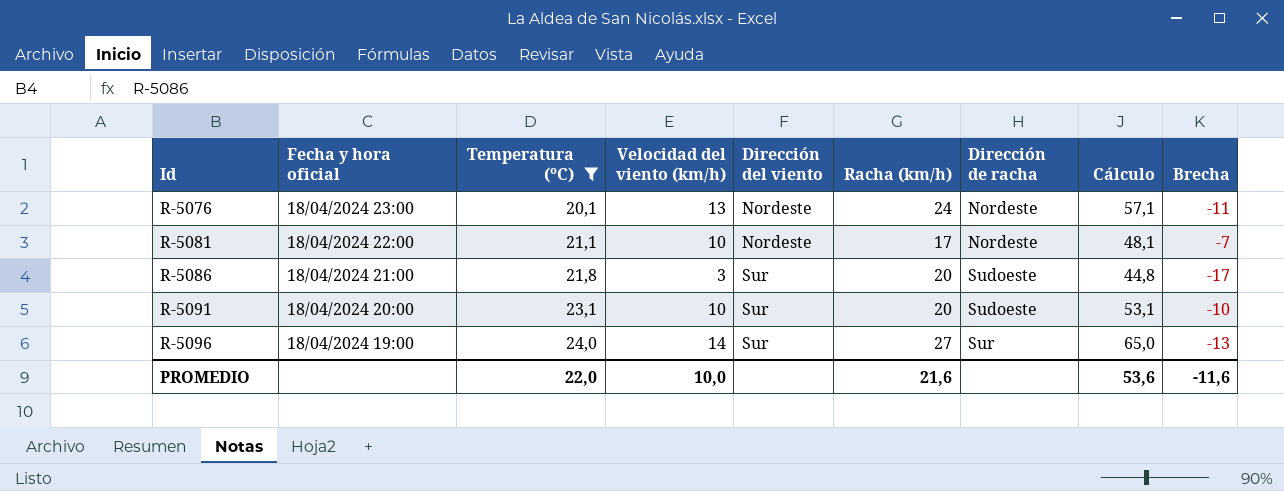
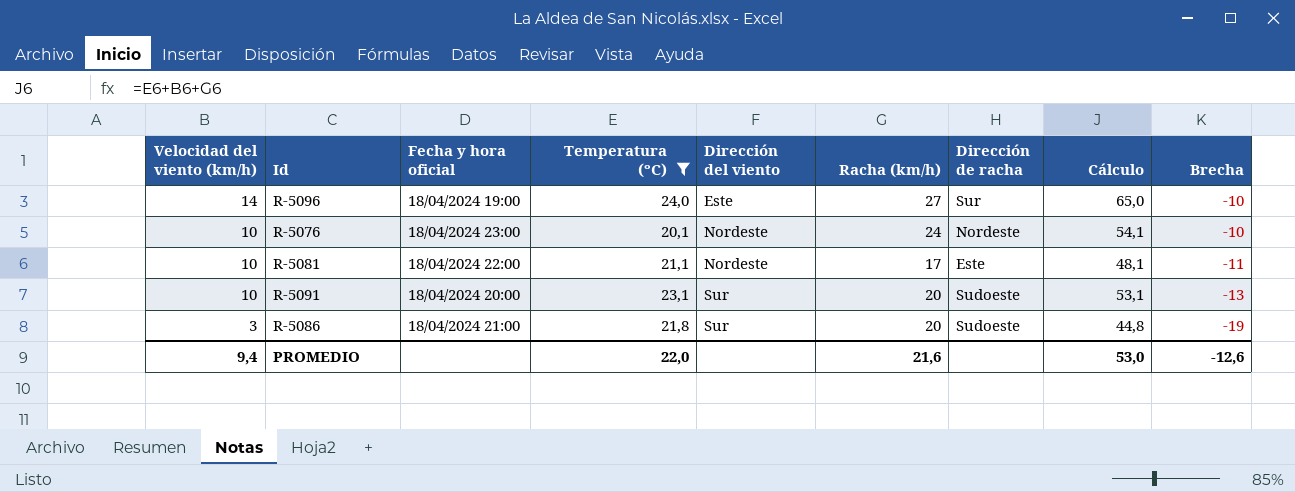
row order: Id ascending -> Velocidad del viento (km/h) descending
column Velocidad del viento (km/h) | position: 4 -> 1
column Brecha | formula: [Velocidad del viento (km/h)] - [Racha (km/h)] -> [Velocidad del viento (km/h)] - [Temperatura (ºC)]
R-5096 | Dirección del viento: Sur -> Este
R-5076 | Velocidad del viento (km/h): 13 -> 10
R-5076 | Cálculo: 57,1 -> 54,1
R-5081 | Dirección de racha: Nordeste -> Este
PROMEDIO | Velocidad del viento (km/h): 10,0 -> 9,4
PROMEDIO | Cálculo: 53,6 -> 53,0
PROMEDIO | Brecha: -11,6 -> -12,6

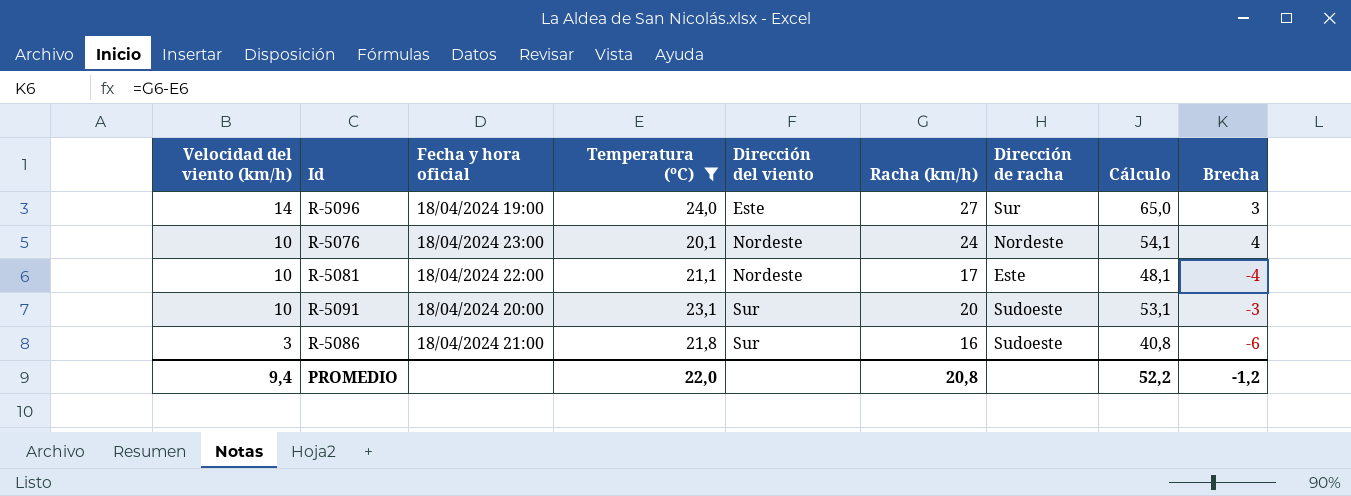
column Brecha | formula: [Velocidad del viento (km/h)] - [Temperatura (ºC)] -> [Racha (km/h)] - [Temperatura (ºC)]
R-5086 | Racha (km/h): 20 -> 16
R-5086 | Cálculo: 44,8 -> 40,8
PROMEDIO | Racha (km/h): 21,6 -> 20,8
PROMEDIO | Cálculo: 53,0 -> 52,2
PROMEDIO | Brecha: -12,6 -> -1,2

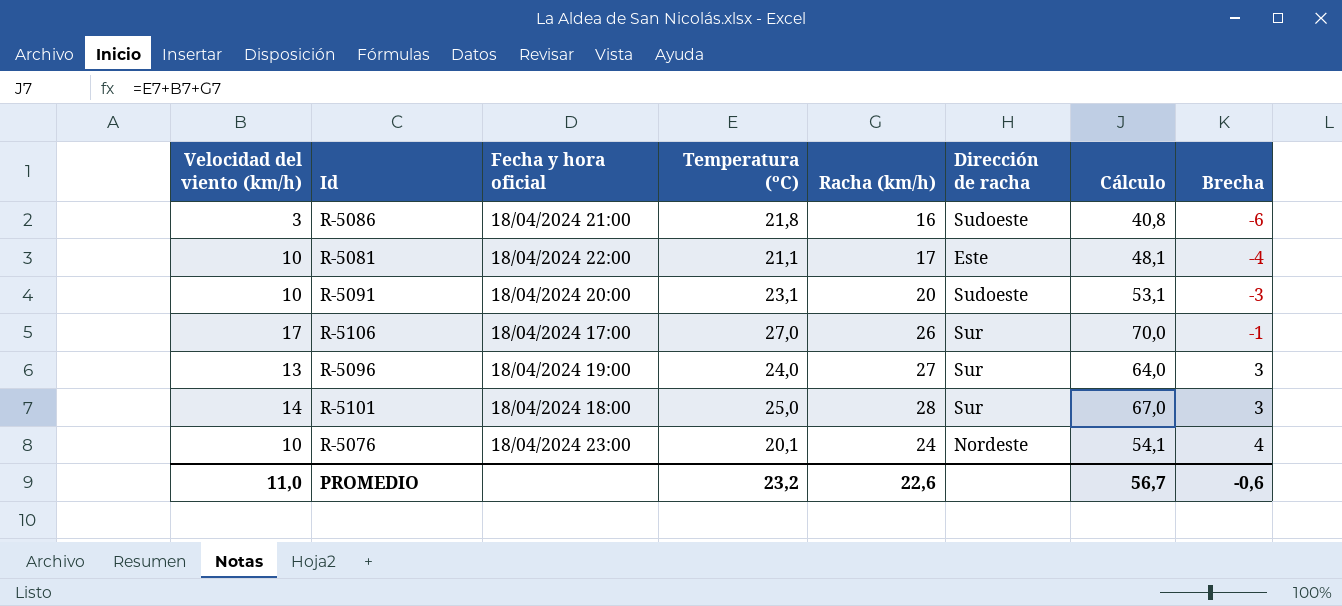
filter: Temperatura (ºC) <= 24,0 -> none
row order: Velocidad del viento (km/h) descending -> Brecha ascending
column Dirección del viento | position: 5 -> none
R-5096 | Velocidad del viento (km/h): 14 -> 13
R-5096 | Cálculo: 65,0 -> 64,0
PROMEDIO | Velocidad del viento (km/h): 9,4 -> 11,0
PROMEDIO | Temperatura (ºC): 22,0 -> 23,2
PROMEDIO | Racha (km/h): 20,8 -> 22,6
PROMEDIO | Cálculo: 52,2 -> 56,7
PROMEDIO | Brecha: -1,2 -> -0,6

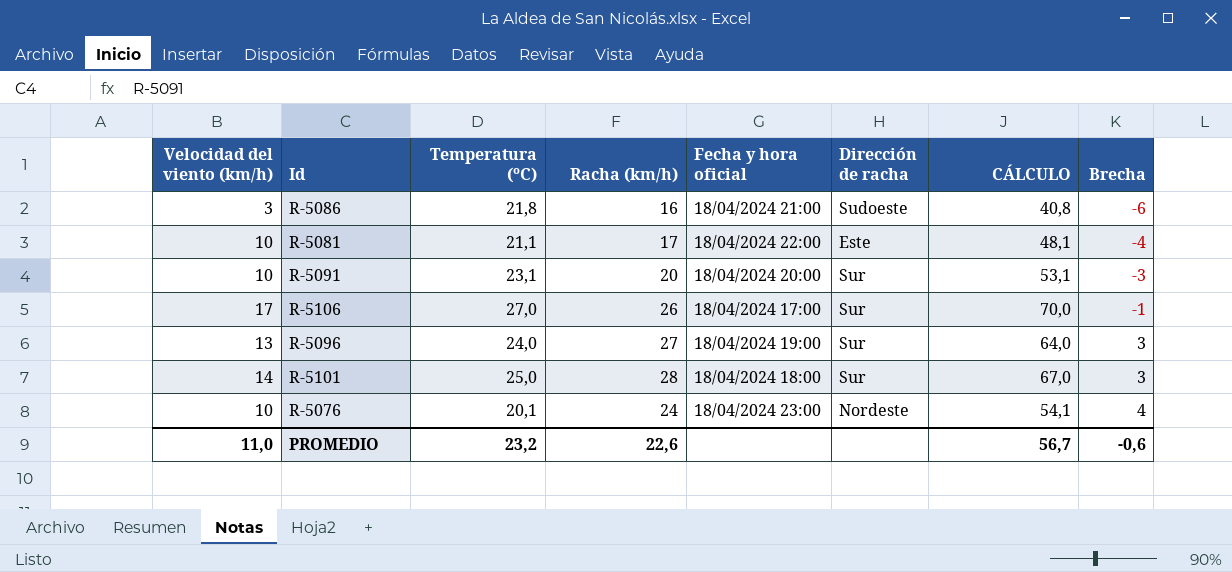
column Fecha y hora oficial | position: 3 -> 5
column name: Cálculo -> CÁLCULO
R-5091 | Dirección de racha: Sudoeste -> Sur

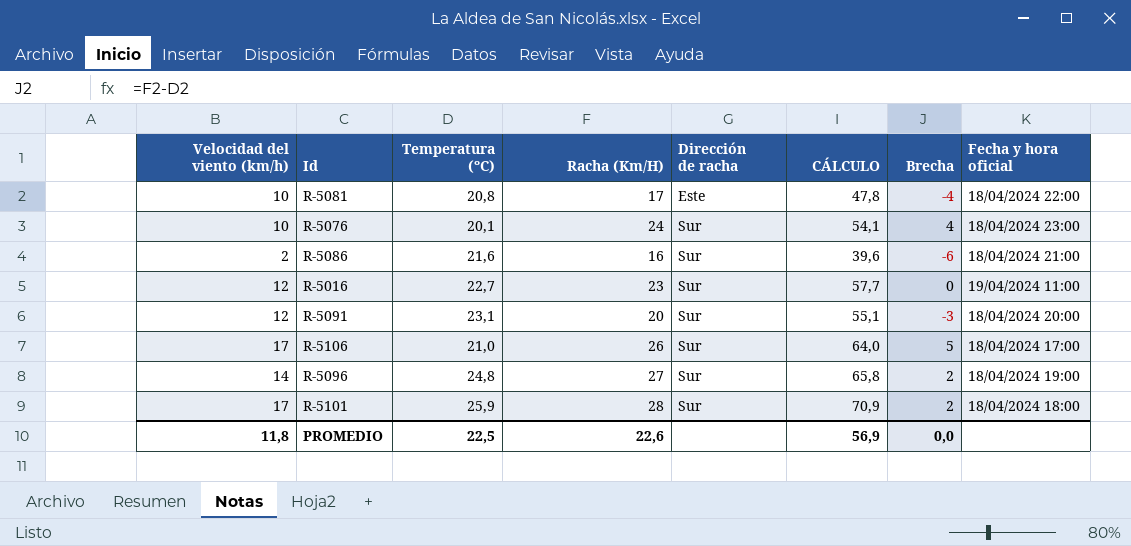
row order: Brecha ascending -> Dirección de racha ascending
column name: Racha (km/h) -> Racha (Km/H)
column Fecha y hora oficial | position: 5 -> 8
R-5081 | Temperatura (ºC): 21,1 -> 20,8
R-5081 | CÁLCULO: 48,1 -> 47,8
R-5076 | Dirección de racha: Nordeste -> Sur
R-5086 | Velocidad del viento (km/h): 3 -> 2
R-5086 | Temperatura (ºC): 21,8 -> 21,6
R-5086 | Dirección de racha: Sudoeste -> Sur
R-5086 | CÁLCULO: 40,8 -> 39,6
row R-5016: none -> 12 | 22,7 | 23 | Sur | 57,7 | 0 | 19/04/2024 11:00
R-5091 | Velocidad del viento (km/h): 10 -> 12
R-5091 | CÁLCULO: 53,1 -> 55,1
R-5106 | Temperatura (ºC): 27,0 -> 21,0
R-5106 | CÁLCULO: 70,0 -> 64,0
R-5106 | Brecha: -1 -> 5
R-5096 | Velocidad del viento (km/h): 13 -> 14
R-5096 | Temperatura (ºC): 24,0 -> 24,8
R-5096 | CÁLCULO: 64,0 -> 65,8
R-5096 | Brecha: 3 -> 2
R-5101 | Velocidad del viento (km/h): 14 -> 17
R-5101 | Temperatura (ºC): 25,0 -> 25,9
R-5101 | CÁLCULO: 67,0 -> 70,9
R-5101 | Brecha: 3 -> 2
PROMEDIO | Velocidad del viento (km/h): 11,0 -> 11,8
PROMEDIO | Temperatura (ºC): 23,2 -> 22,5
PROMEDIO | CÁLCULO: 56,7 -> 56,9
PROMEDIO | Brecha: -0,6 -> 0,0

